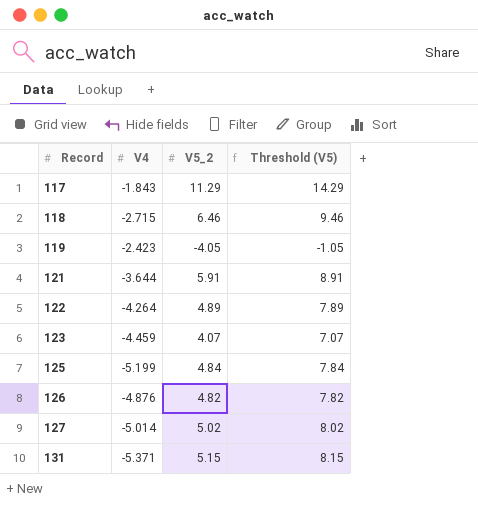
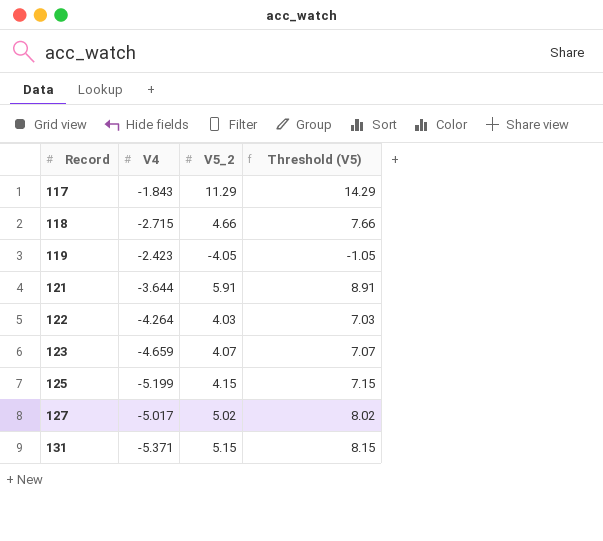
row 126: -4.876 | 4.82 | 7.82 -> none
118 | V5_2: 6.46 -> 4.66
118 | Threshold (V5): 9.46 -> 7.66
122 | V5_2: 4.89 -> 4.03
122 | Threshold (V5): 7.89 -> 7.03
123 | V4: -4.459 -> -4.659
125 | V5_2: 4.84 -> 4.15
125 | Threshold (V5): 7.84 -> 7.15
127 | V4: -5.014 -> -5.017

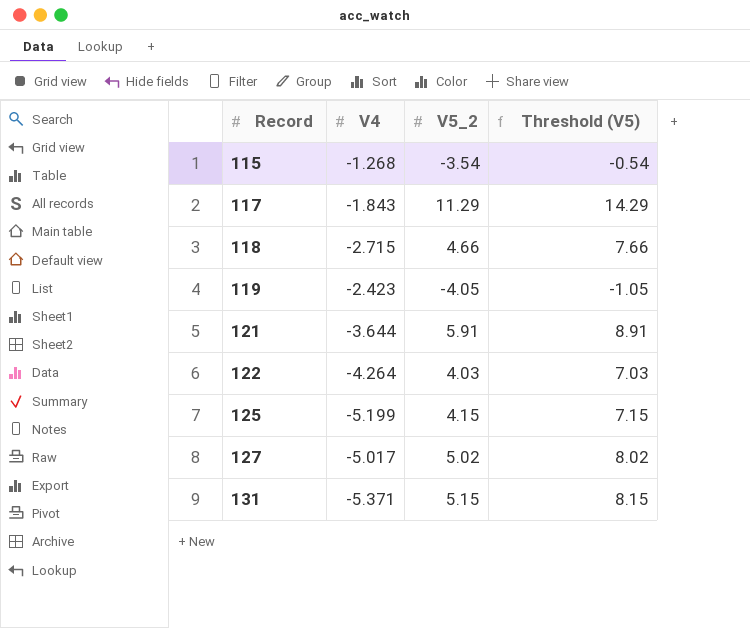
row 123: -4.659 | 4.07 | 7.07 -> none
row 115: none -> -1.268 | -3.54 | -0.54

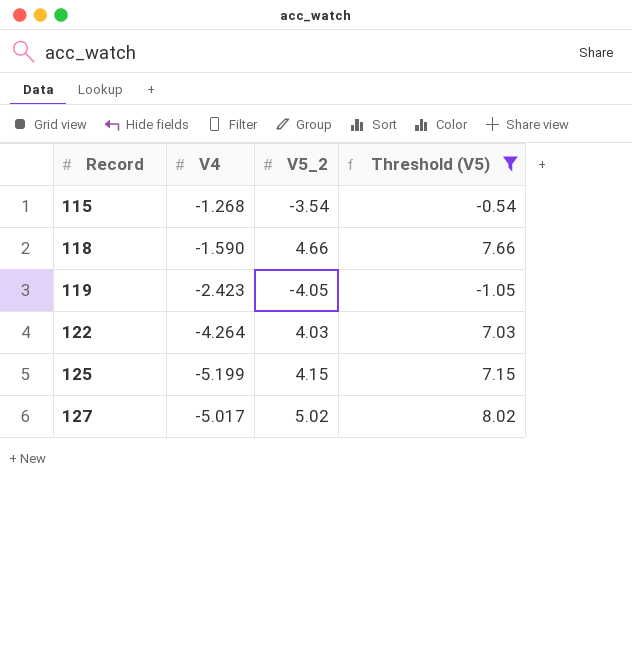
filter: none -> Threshold (V5) <= 8.02
118 | V4: -2.715 -> -1.590

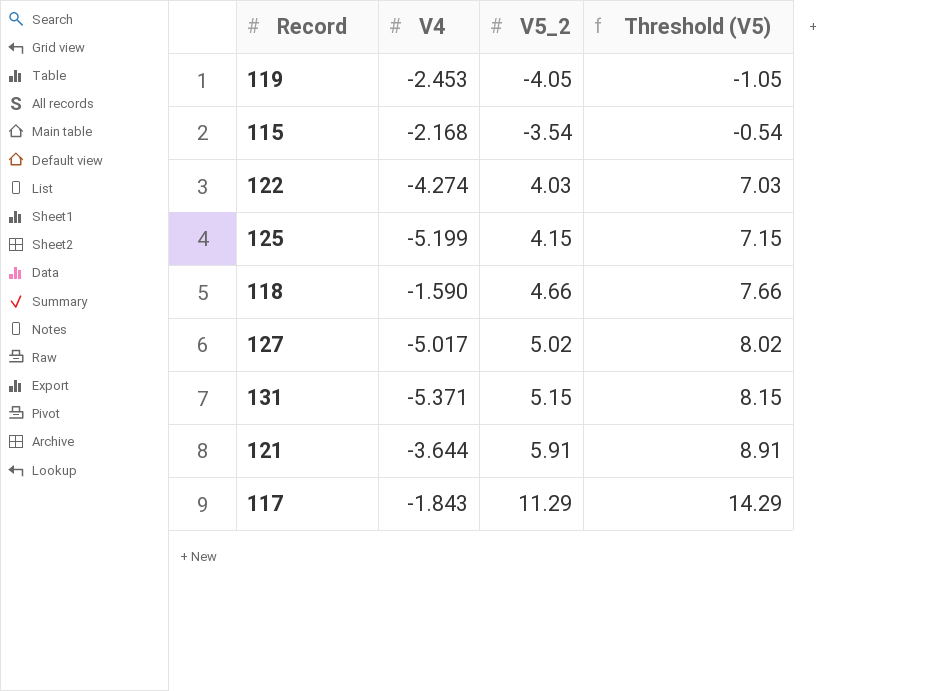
filter: Threshold (V5) <= 8.02 -> none
row order: Record ascending -> V5_2 ascending
119 | V4: -2.423 -> -2.453
115 | V4: -1.268 -> -2.168
122 | V4: -4.264 -> -4.274

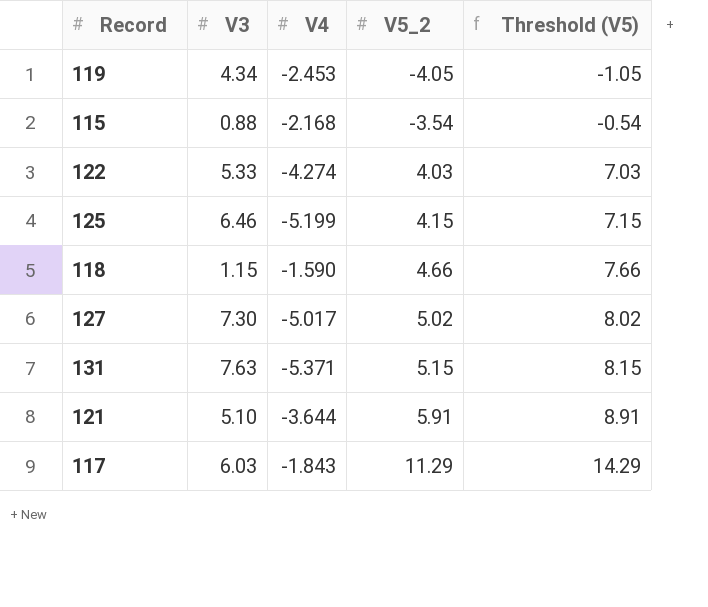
column V3 | position: none -> 2

